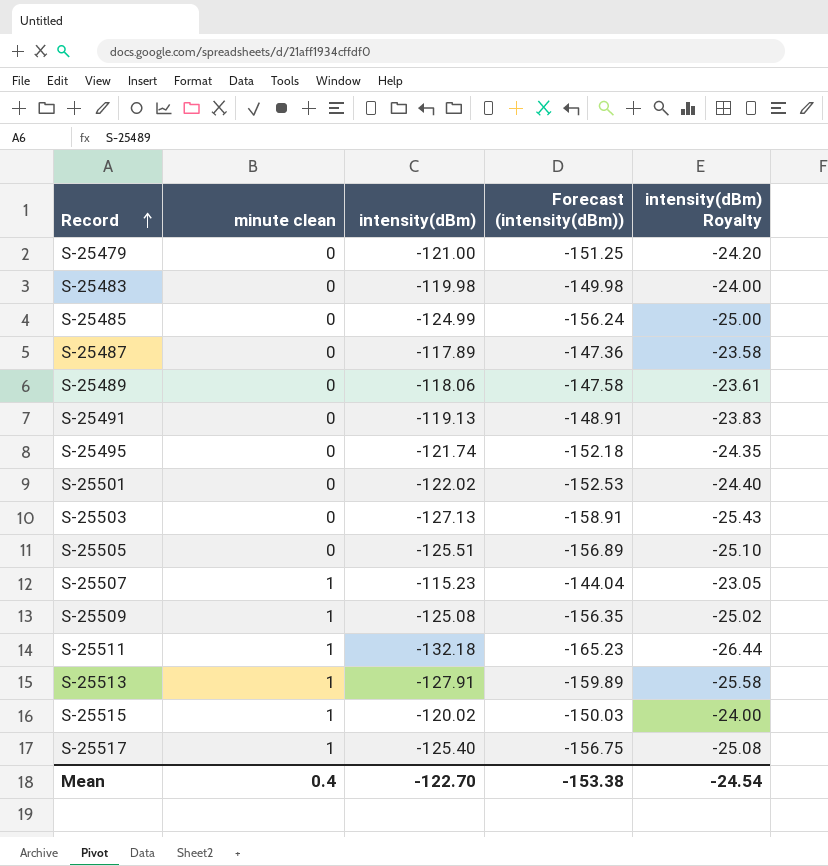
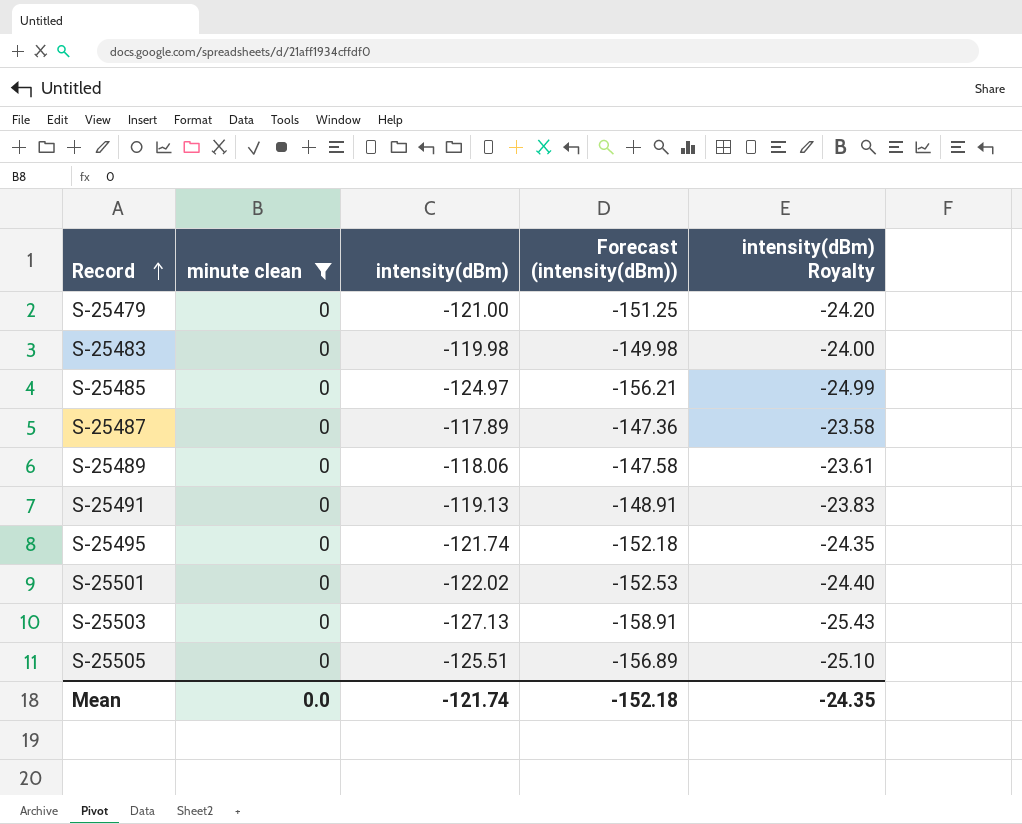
filter: none -> minute clean = 0
S-25485 | intensity(dBm): -124.99 -> -124.97
S-25485 | Forecast (intensity(dBm)): -156.24 -> -156.21
S-25485 | intensity(dBm) Royalty: -25.00 -> -24.99
Mean | minute clean: 0.4 -> 0.0
Mean | intensity(dBm): -122.70 -> -121.74
Mean | Forecast (intensity(dBm)): -153.38 -> -152.18
Mean | intensity(dBm) Royalty: -24.54 -> -24.35

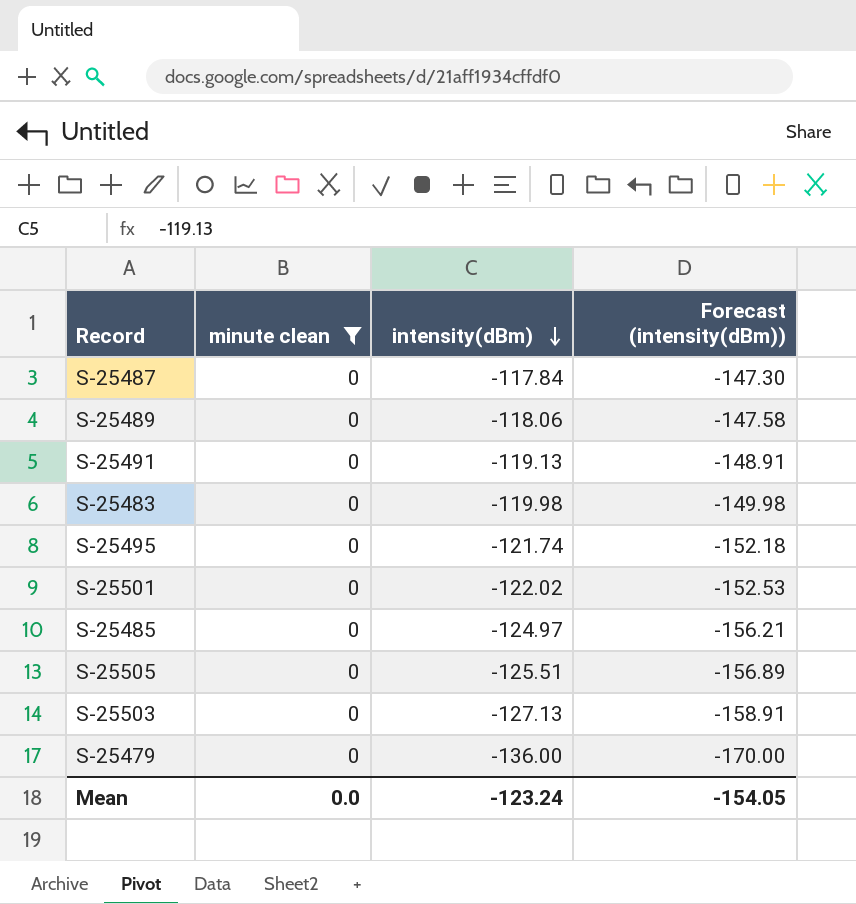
row order: Record ascending -> intensity(dBm) descending
column intensity(dBm) Royalty | formula: [intensity(dBm)] * 0.2 -> none
S-25487 | intensity(dBm): -117.89 -> -117.84
S-25487 | Forecast (intensity(dBm)): -147.36 -> -147.30
S-25479 | intensity(dBm): -121.00 -> -136.00
S-25479 | Forecast (intensity(dBm)): -151.25 -> -170.00
Mean | intensity(dBm): -121.74 -> -123.24
Mean | Forecast (intensity(dBm)): -152.18 -> -154.05

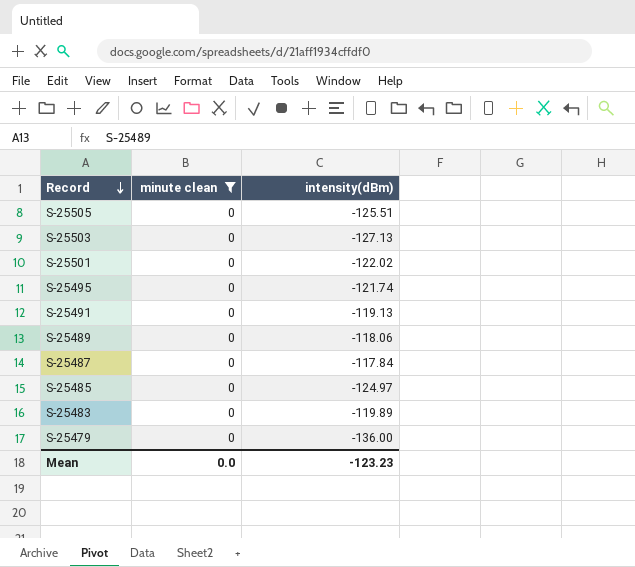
row order: intensity(dBm) descending -> Record descending
column Forecast (intensity(dBm)) | formula: [intensity(dBm)] * 1.25 -> none
S-25483 | intensity(dBm): -119.98 -> -119.89
Mean | intensity(dBm): -123.24 -> -123.23

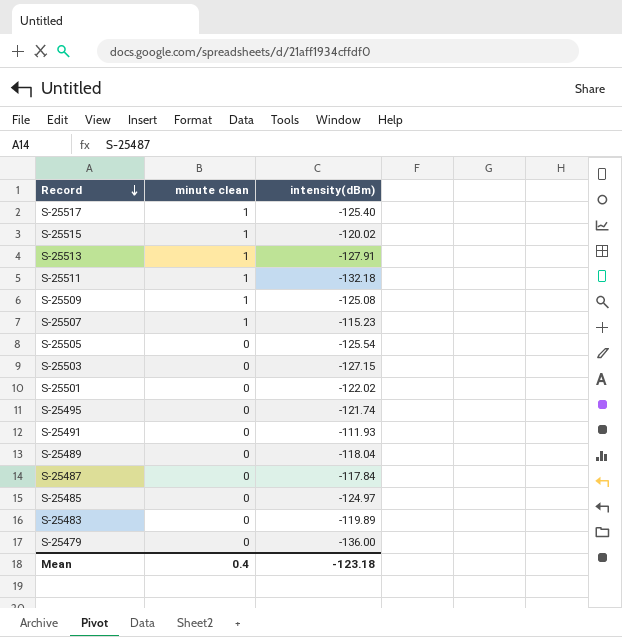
filter: minute clean = 0 -> none
S-25505 | intensity(dBm): -125.51 -> -125.54
S-25503 | intensity(dBm): -127.13 -> -127.15
S-25491 | intensity(dBm): -119.13 -> -111.93
S-25489 | intensity(dBm): -118.06 -> -118.04
Mean | minute clean: 0.0 -> 0.4
Mean | intensity(dBm): -123.23 -> -123.18

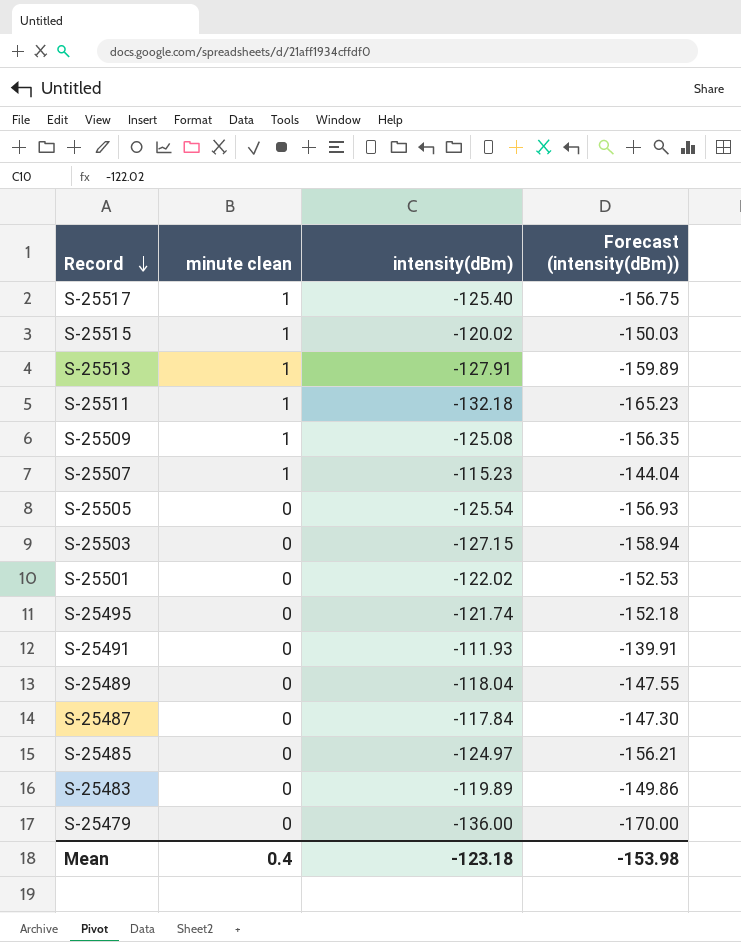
column Forecast (intensity(dBm)) | formula: none -> [intensity(dBm)] * 1.25

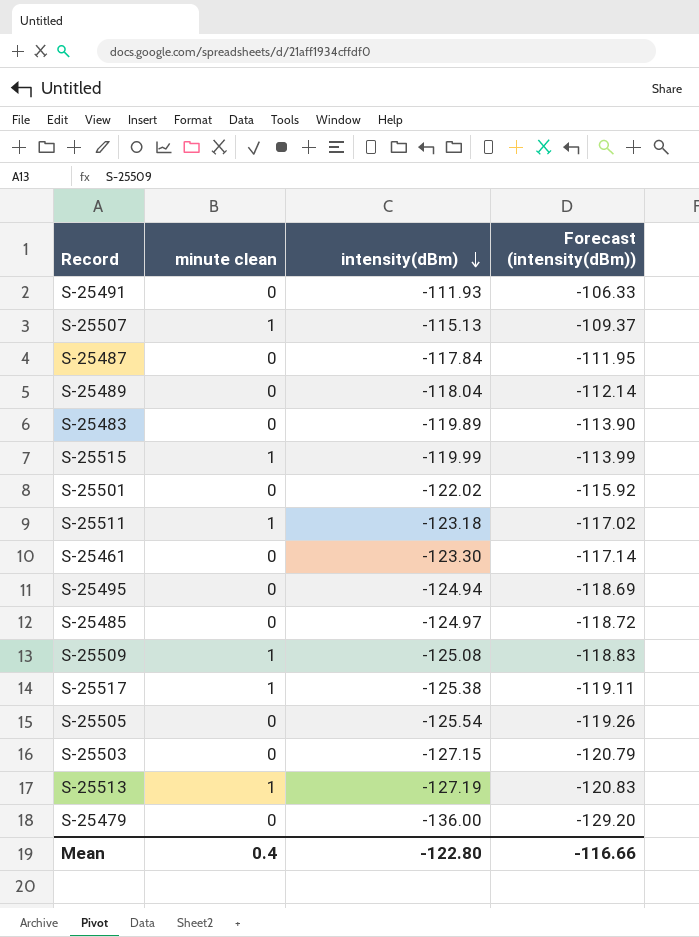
row order: Record descending -> intensity(dBm) descending
column Forecast (intensity(dBm)) | formula: [intensity(dBm)] * 1.25 -> [intensity(dBm)] * 0.95
S-25507 | intensity(dBm): -115.23 -> -115.13
S-25515 | intensity(dBm): -120.02 -> -119.99
S-25511 | intensity(dBm): -132.18 -> -123.18
row S-25461: none -> 0 | -123.30 | -117.14
S-25495 | intensity(dBm): -121.74 -> -124.94
S-25517 | intensity(dBm): -125.40 -> -125.38
S-25513 | intensity(dBm): -127.91 -> -127.19
Mean | intensity(dBm): -123.18 -> -122.80
Mean | Forecast (intensity(dBm)): -153.98 -> -116.66

